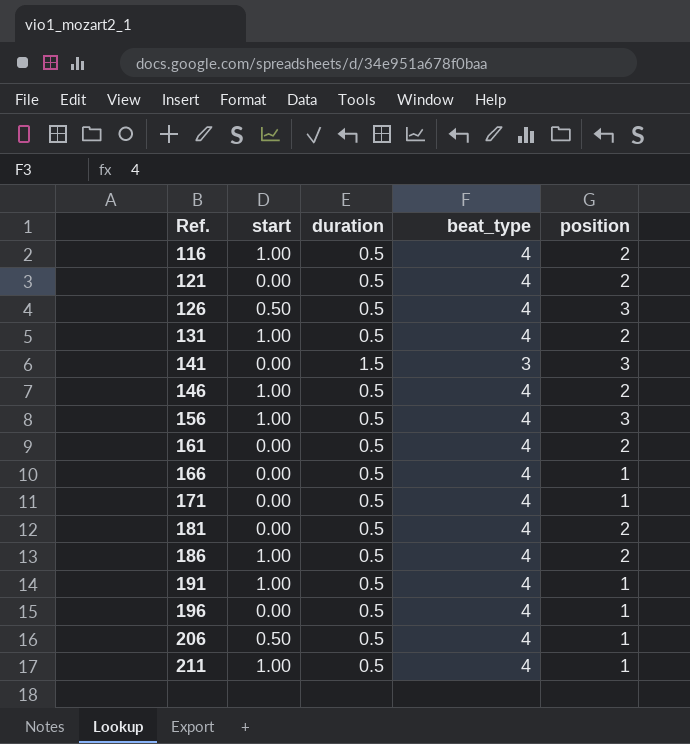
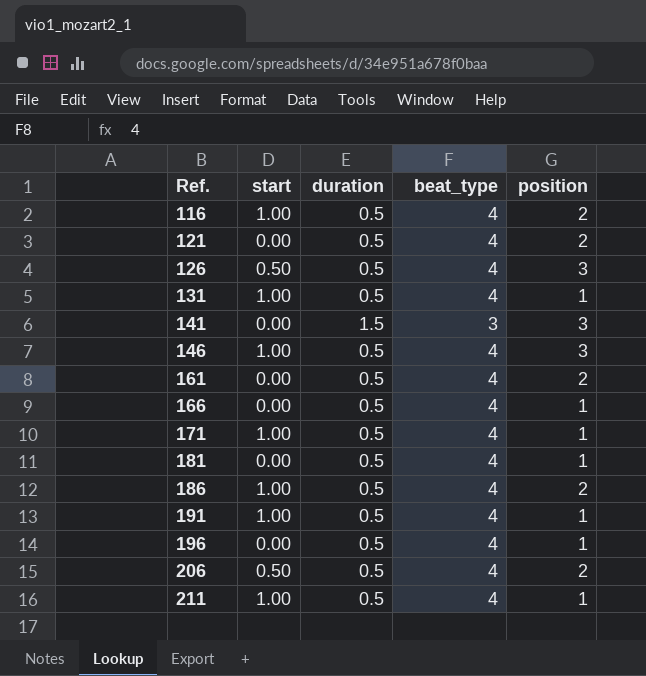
row 156: 1.00 | 0.5 | 4 | 3 -> none
131 | position: 2 -> 1
146 | position: 2 -> 3
171 | start: 0.00 -> 1.00
181 | position: 2 -> 1
206 | position: 1 -> 2

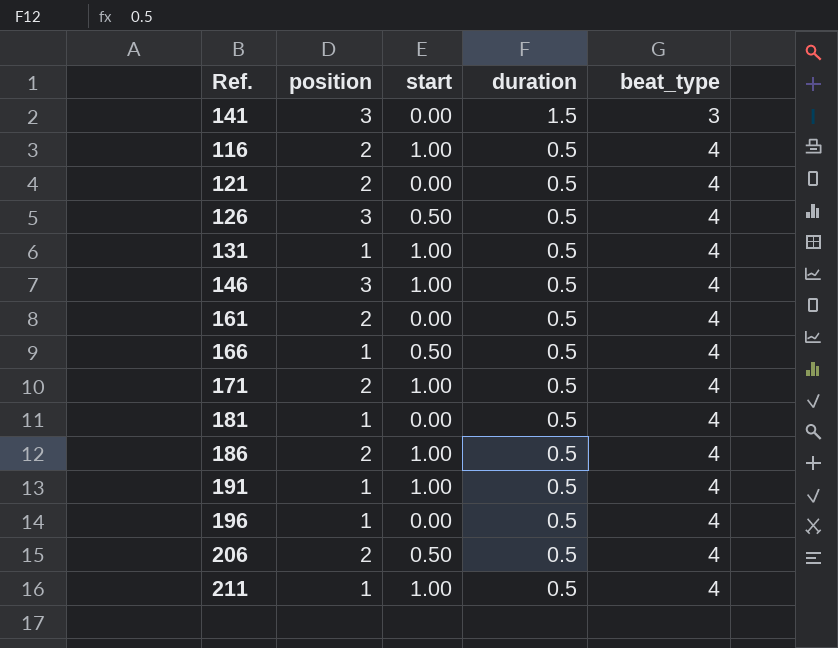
row order: Ref. ascending -> duration descending
column position | position: 5 -> 2
166 | start: 0.00 -> 0.50
171 | position: 1 -> 2

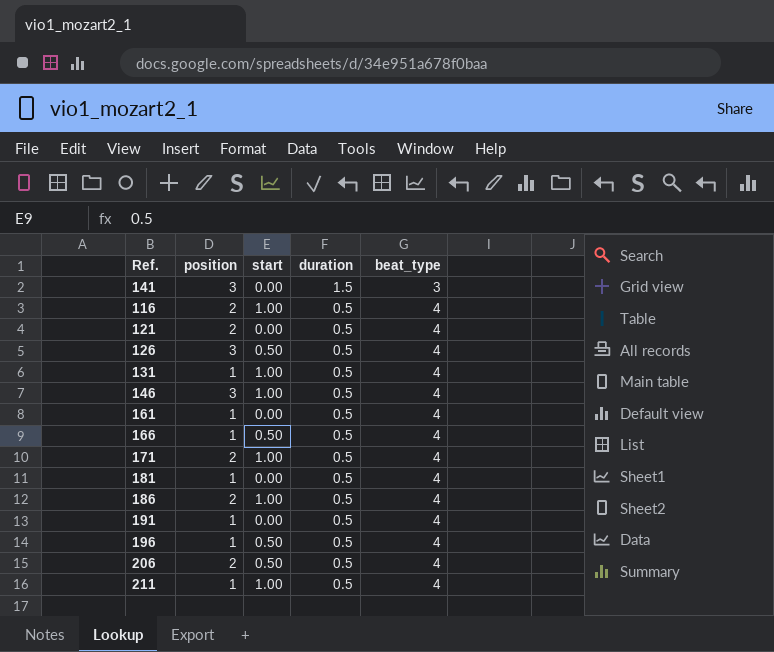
161 | position: 2 -> 1
191 | start: 1.00 -> 0.00
196 | start: 0.00 -> 0.50

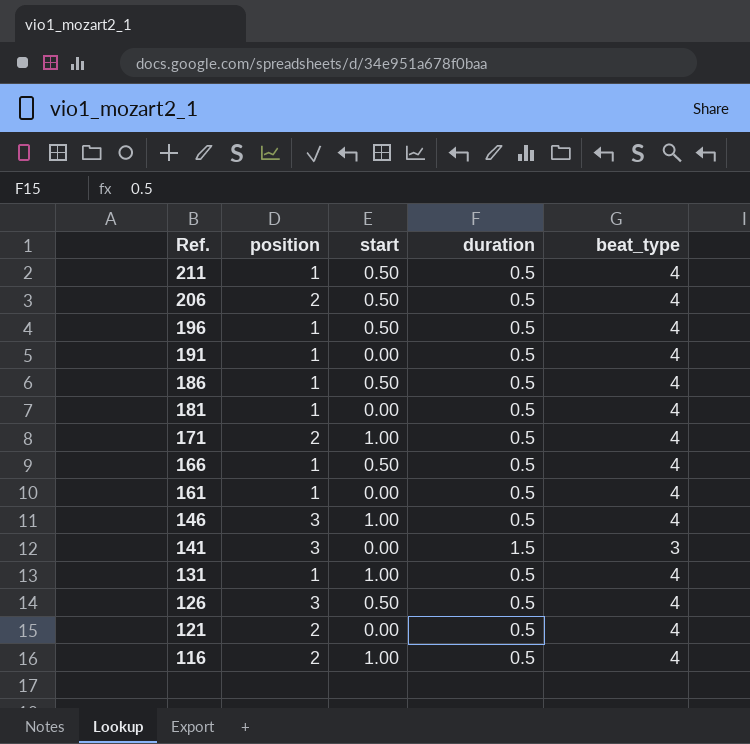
row order: duration descending -> Ref. descending
211 | start: 1.00 -> 0.50
186 | position: 2 -> 1
186 | start: 1.00 -> 0.50

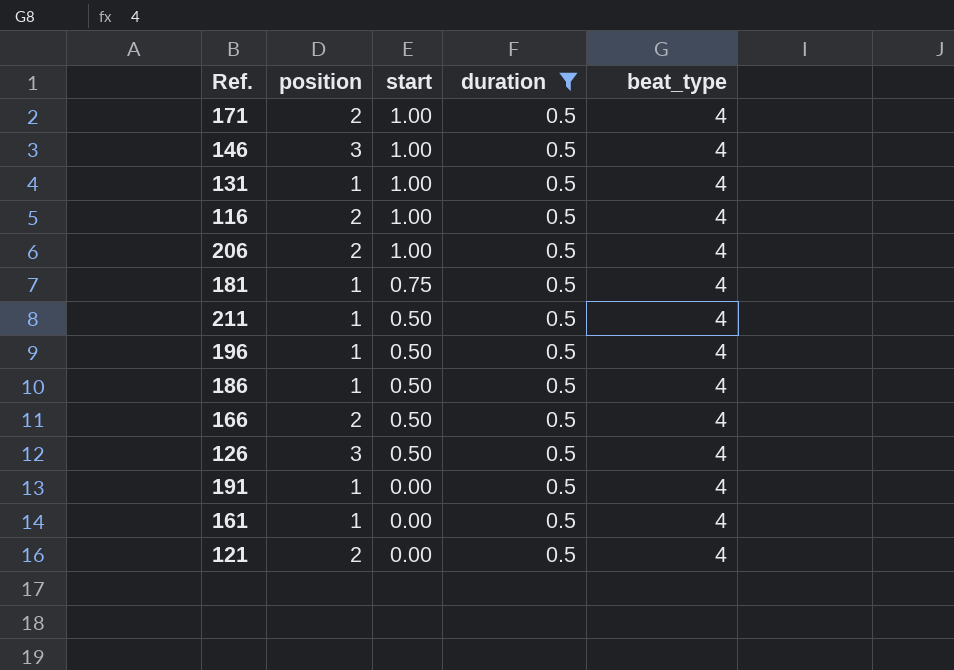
filter: none -> duration = 0.5
row order: Ref. descending -> start descending
206 | start: 0.50 -> 1.00
181 | start: 0.00 -> 0.75
166 | position: 1 -> 2

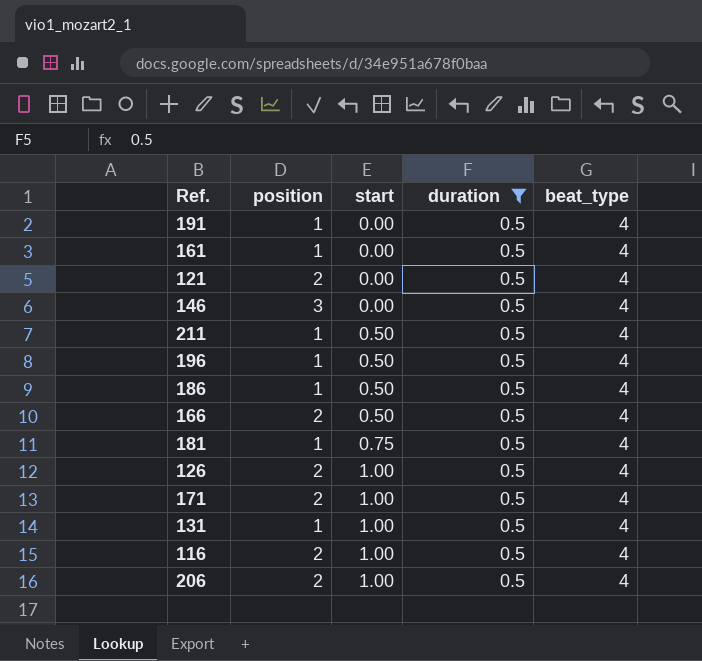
row order: start descending -> start ascending
146 | start: 1.00 -> 0.00
126 | position: 3 -> 2
126 | start: 0.50 -> 1.00

